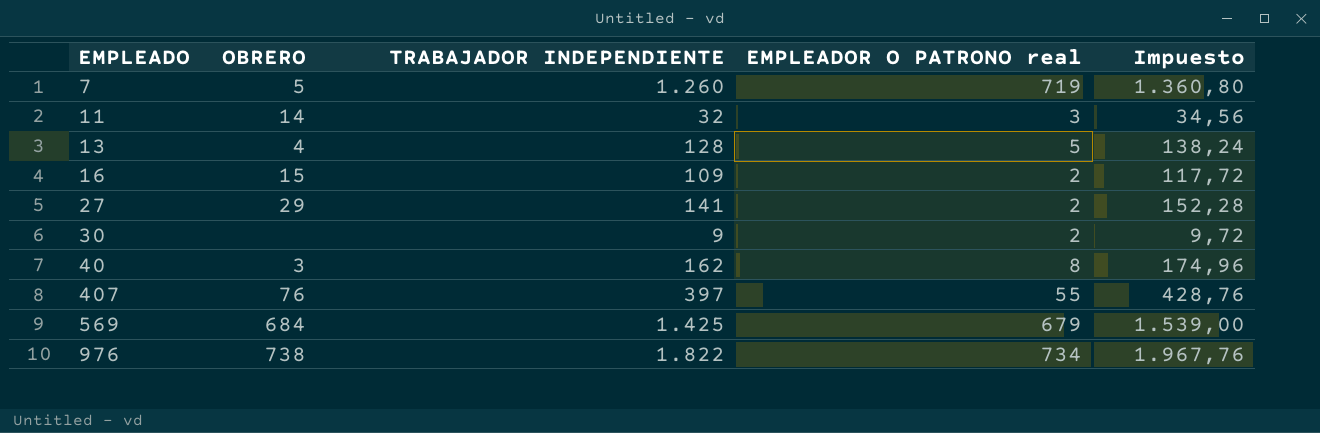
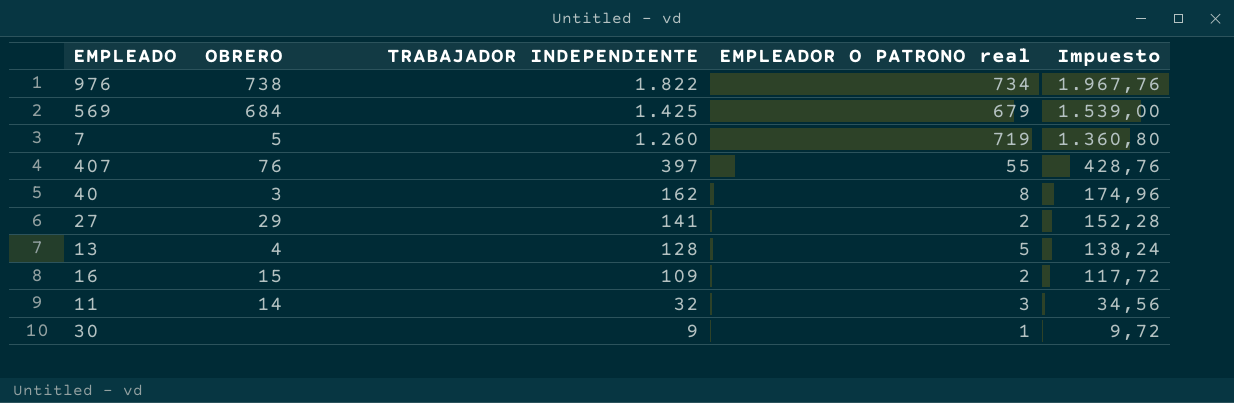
row order: EMPLEADO ascending -> TRABAJADOR INDEPENDIENTE descending
30 | EMPLEADOR O PATRONO real: 2 -> 1

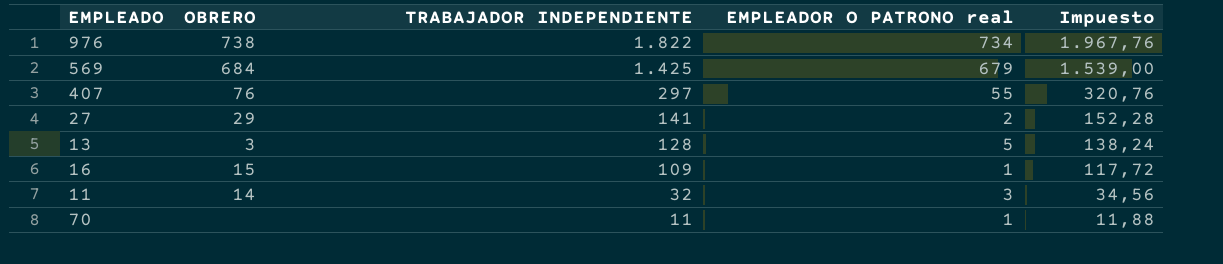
row 7: 5 | 1.260 | 719 | 1.360,80 -> none
row 40: 3 | 162 | 8 | 174,96 -> none
row 30: none | 9 | 1 | 9,72 -> none
407 | TRABAJADOR INDEPENDIENTE: 397 -> 297
407 | Impuesto: 428,76 -> 320,76
13 | OBRERO: 4 -> 3
16 | EMPLEADOR O PATRONO real: 2 -> 1
row 70: none -> none | 11 | 1 | 11,88

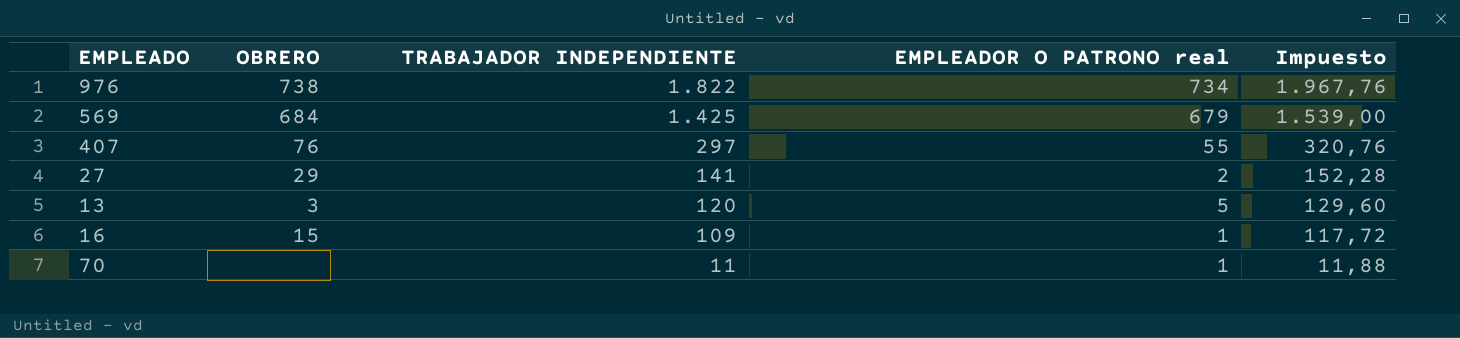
row 11: 14 | 32 | 3 | 34,56 -> none
13 | TRABAJADOR INDEPENDIENTE: 128 -> 120
13 | Impuesto: 138,24 -> 129,60

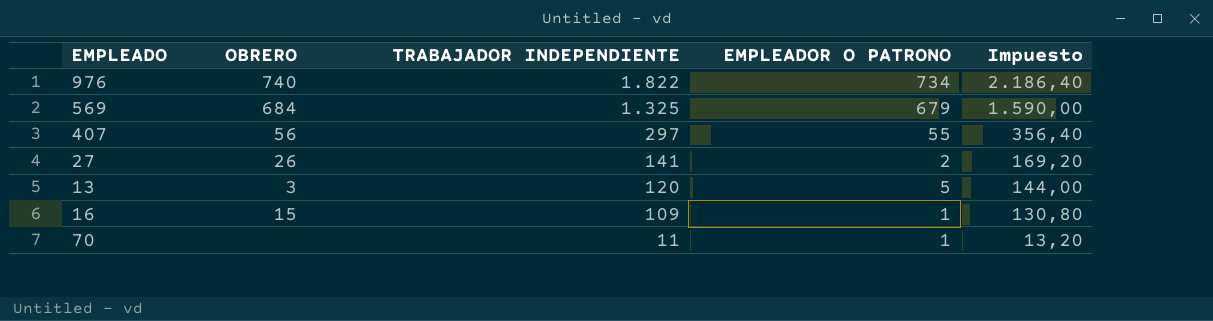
column name: EMPLEADOR O PATRONO real -> EMPLEADOR O PATRONO
column Impuesto | formula: [TRABAJADOR INDEPENDIENTE] * 1,08 -> [TRABAJADOR INDEPENDIENTE] * 1,2
976 | OBRERO: 738 -> 740
569 | TRABAJADOR INDEPENDIENTE: 1.425 -> 1.325
407 | OBRERO: 76 -> 56
27 | OBRERO: 29 -> 26

